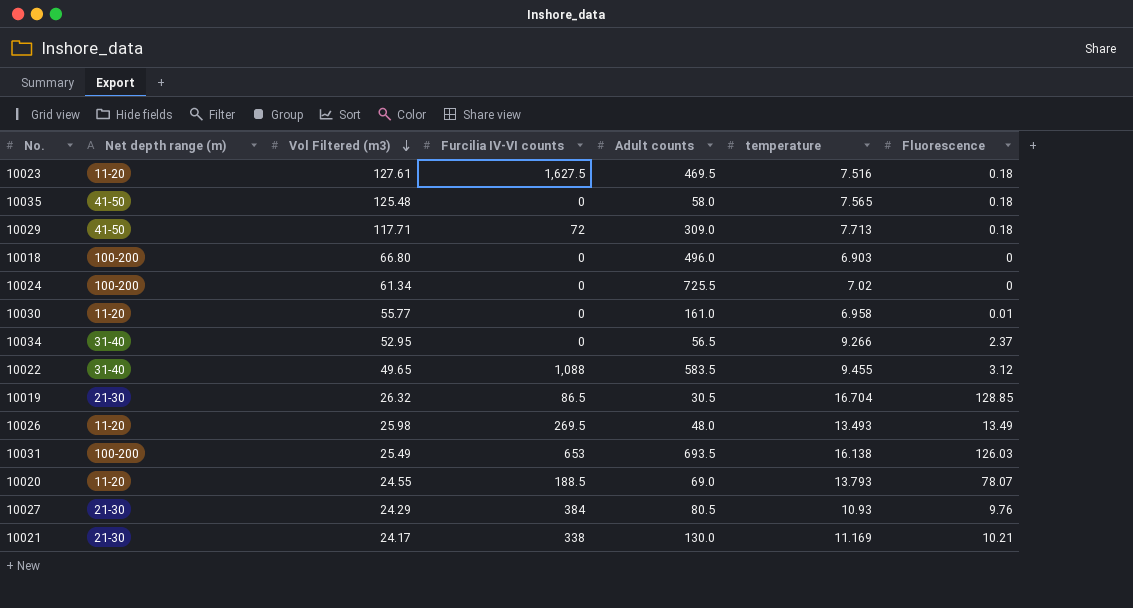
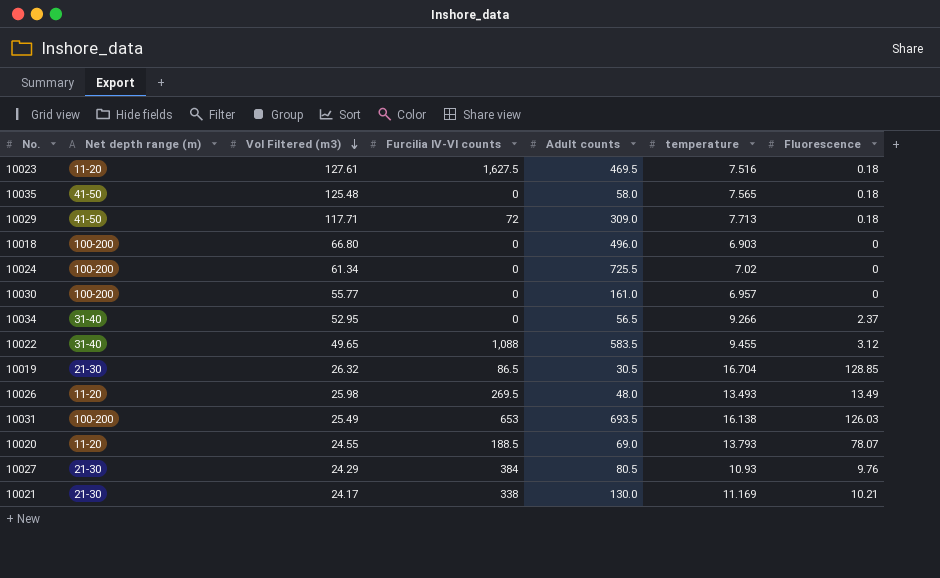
10030 | Net depth range (m): 11-20 -> 100-200
10030 | temperature: 6.958 -> 6.957
10030 | Fluorescence: 0.01 -> 0

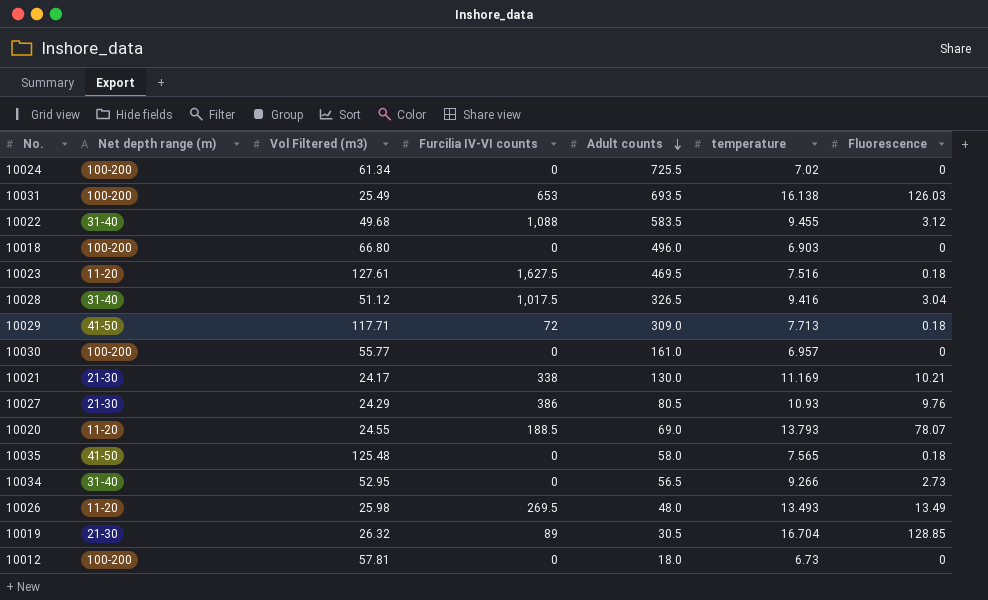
row order: Vol Filtered (m3) descending -> Adult counts descending
10022 | Vol Filtered (m3): 49.65 -> 49.68
row 10028: none -> 31-40 | 51.12 | 1,017.5 | 326.5 | 9.416 | 3.04
10027 | Furcilia IV-VI counts: 384 -> 386
10034 | Fluorescence: 2.37 -> 2.73
10019 | Furcilia IV-VI counts: 86.5 -> 89
row 10012: none -> 100-200 | 57.81 | 0 | 18.0 | 6.73 | 0

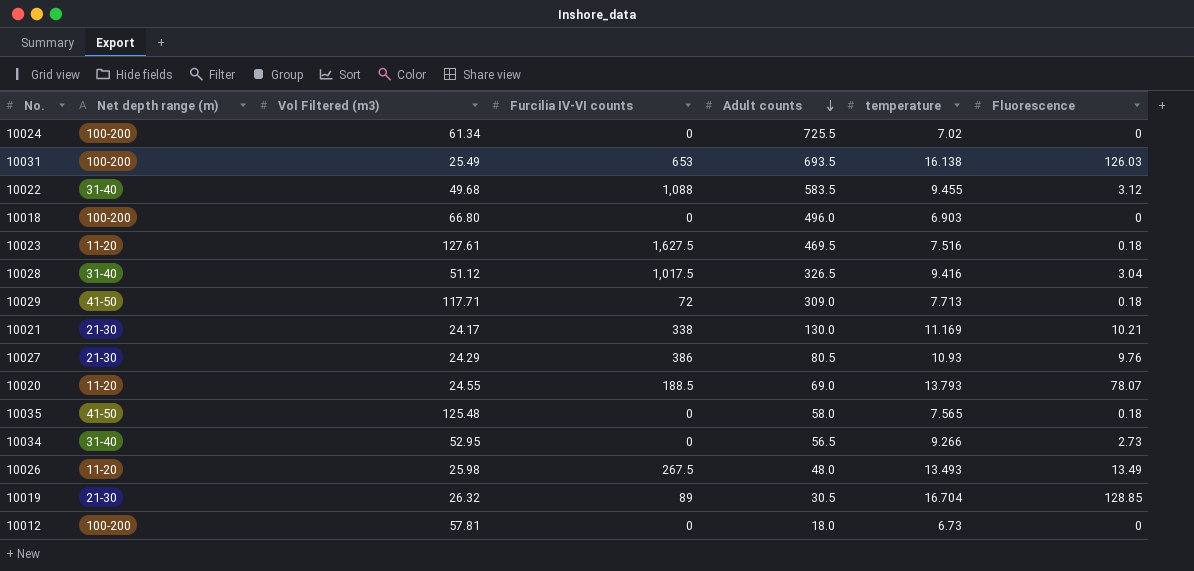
row 10030: 100-200 | 55.77 | 0 | 161.0 | 6.957 | 0 -> none
10026 | Furcilia IV-VI counts: 269.5 -> 267.5

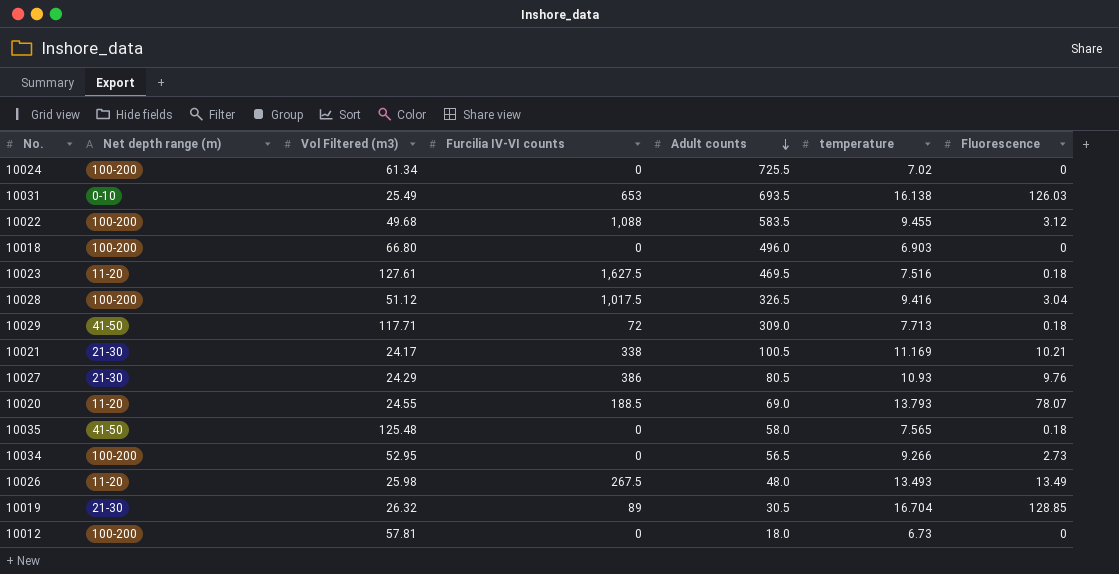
10031 | Net depth range (m): 100-200 -> 0-10
10022 | Net depth range (m): 31-40 -> 100-200
10028 | Net depth range (m): 31-40 -> 100-200
10021 | Adult counts: 130.0 -> 100.5
10034 | Net depth range (m): 31-40 -> 100-200

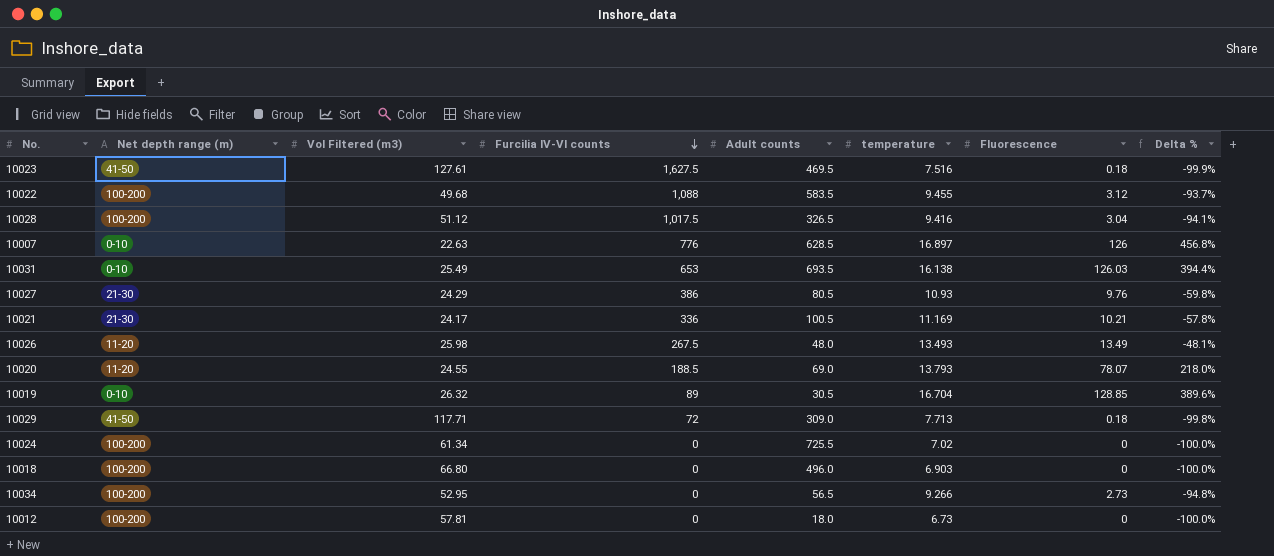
row order: Adult counts descending -> Furcilia IV-VI counts descending
column Delta % | formula: none -> ([Fluorescence] - [Vol Filtered (m3)]) / [Vol Filtered (m3)]
row 10035: 41-50 | 125.48 | 0 | 58.0 | 7.565 | 0.18 -> none
10023 | Net depth range (m): 11-20 -> 41-50
row 10007: none -> 0-10 | 22.63 | 776 | 628.5 | 16.897 | 126 | 456.8%
10021 | Furcilia IV-VI counts: 338 -> 336
10019 | Net depth range (m): 21-30 -> 0-10

